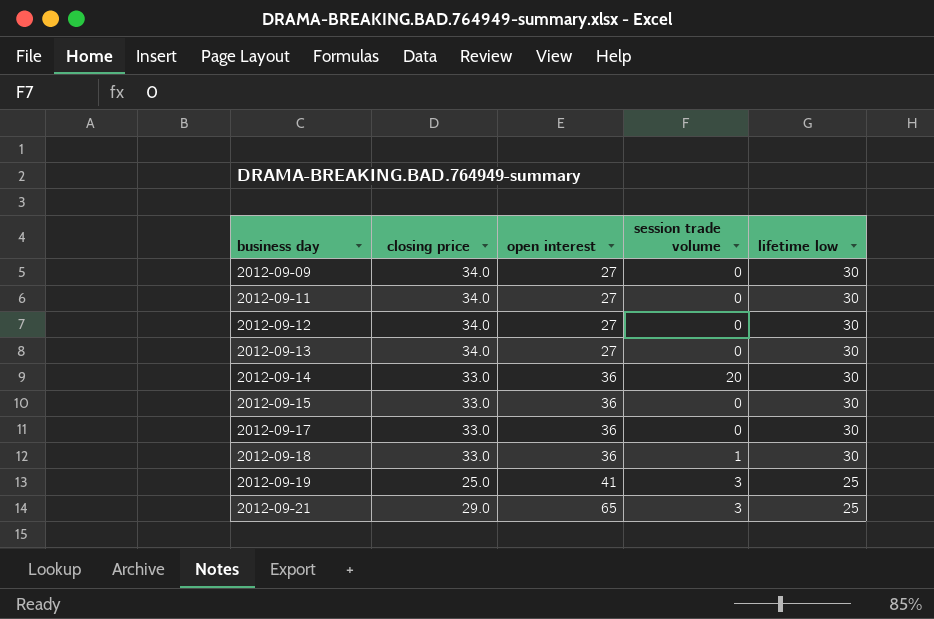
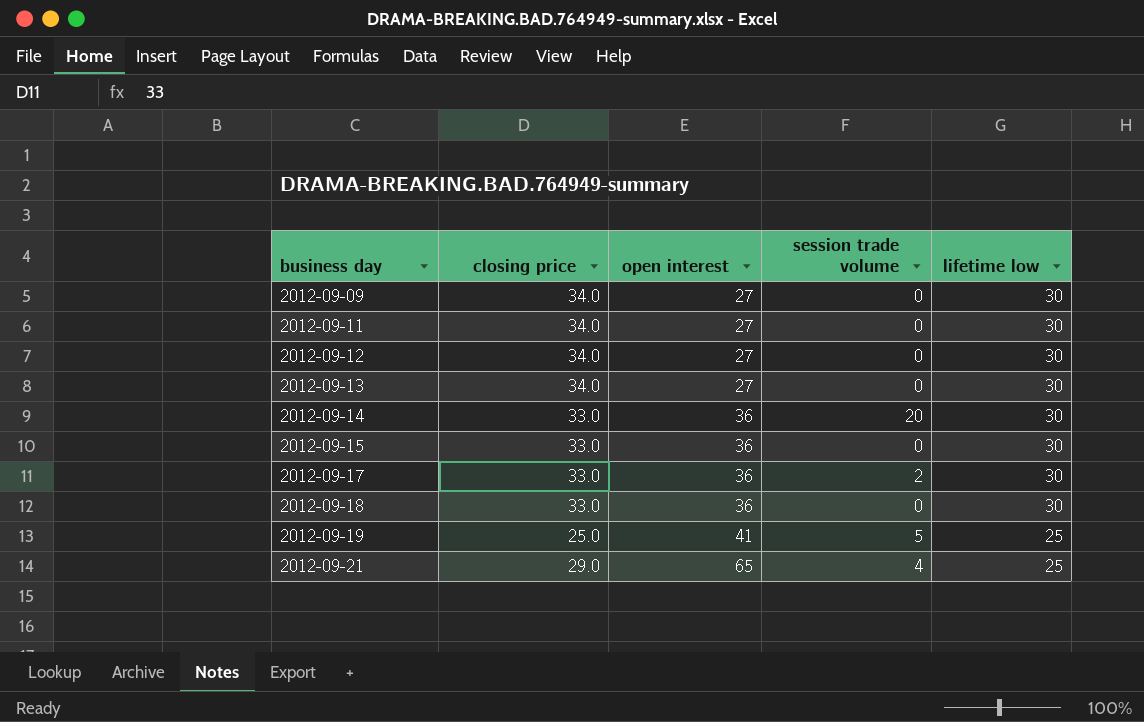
2012-09-17 | session trade volume: 0 -> 2
2012-09-18 | session trade volume: 1 -> 0
2012-09-19 | session trade volume: 3 -> 5
2012-09-21 | session trade volume: 3 -> 4

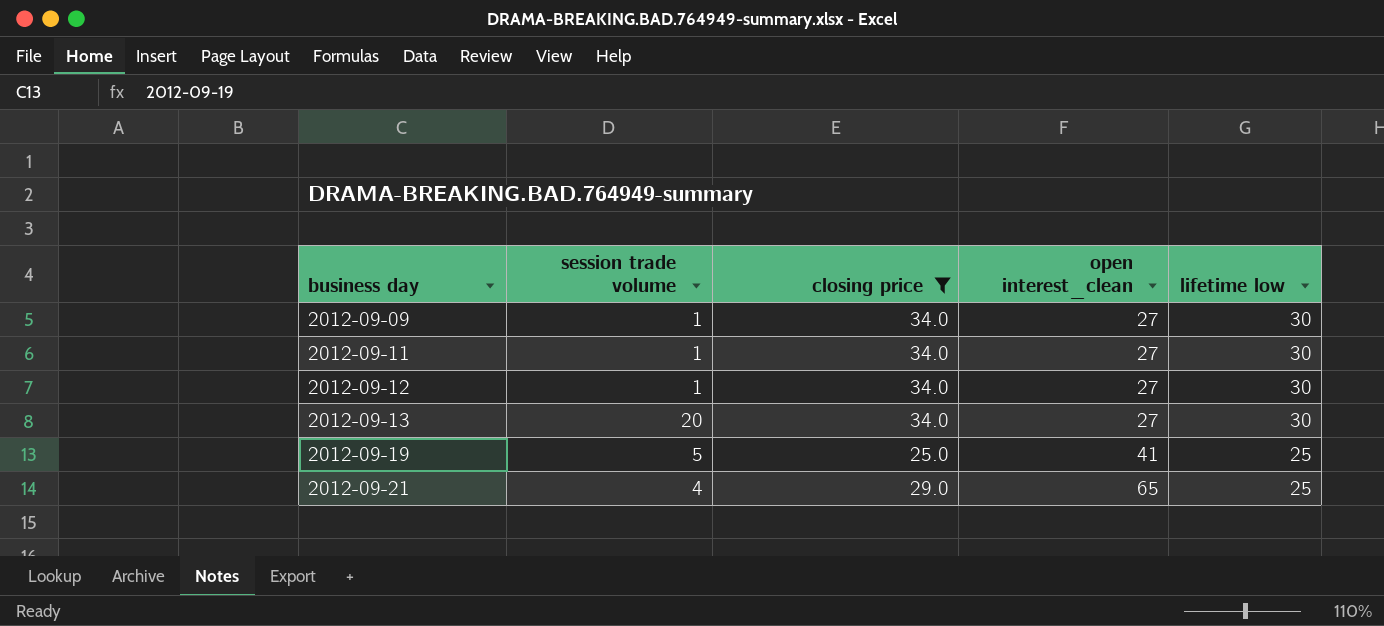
filter: none -> closing price != 33.0
column session trade volume | position: 4 -> 2
column name: open interest -> open interest_clean
2012-09-09 | session trade volume: 0 -> 1
2012-09-11 | session trade volume: 0 -> 1
2012-09-12 | session trade volume: 0 -> 1
2012-09-13 | session trade volume: 0 -> 20

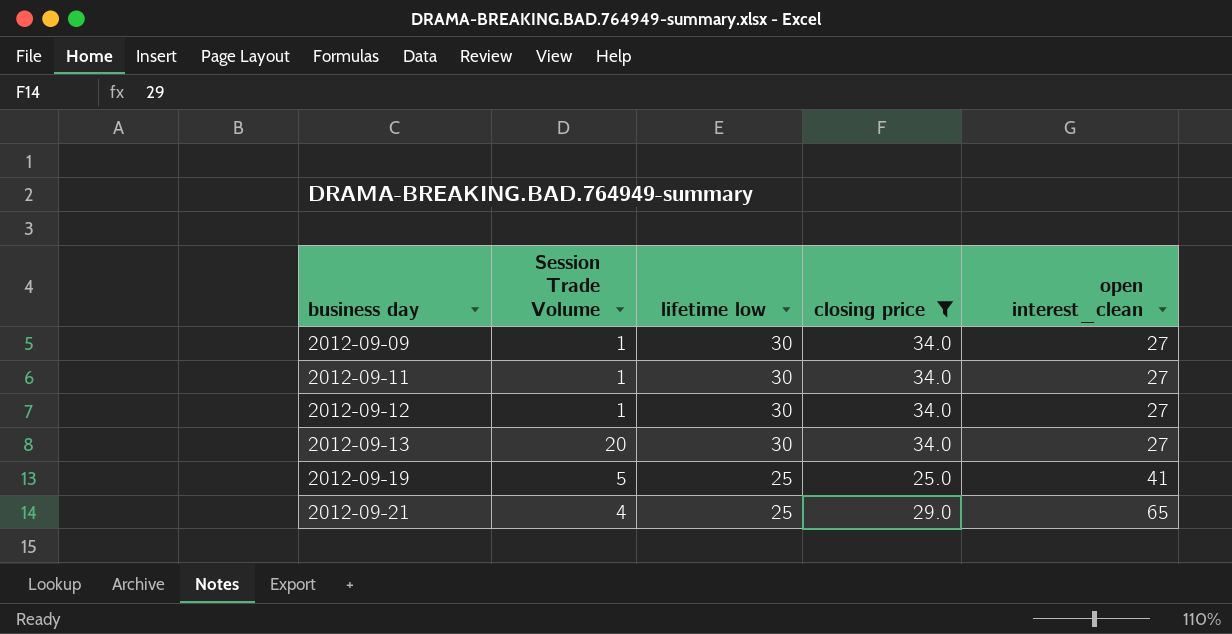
column name: session trade volume -> Session Trade Volume
column lifetime low | position: 5 -> 3

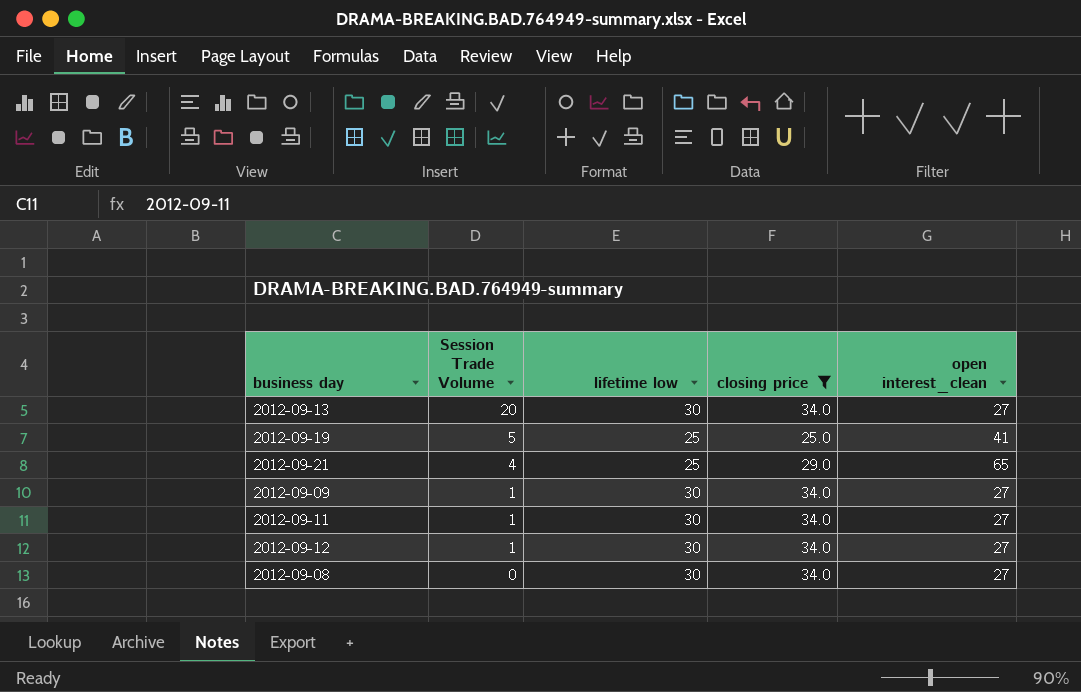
row order: business day ascending -> Session Trade Volume descending
row 2012-09-08: none -> 0 | 30 | 34.0 | 27

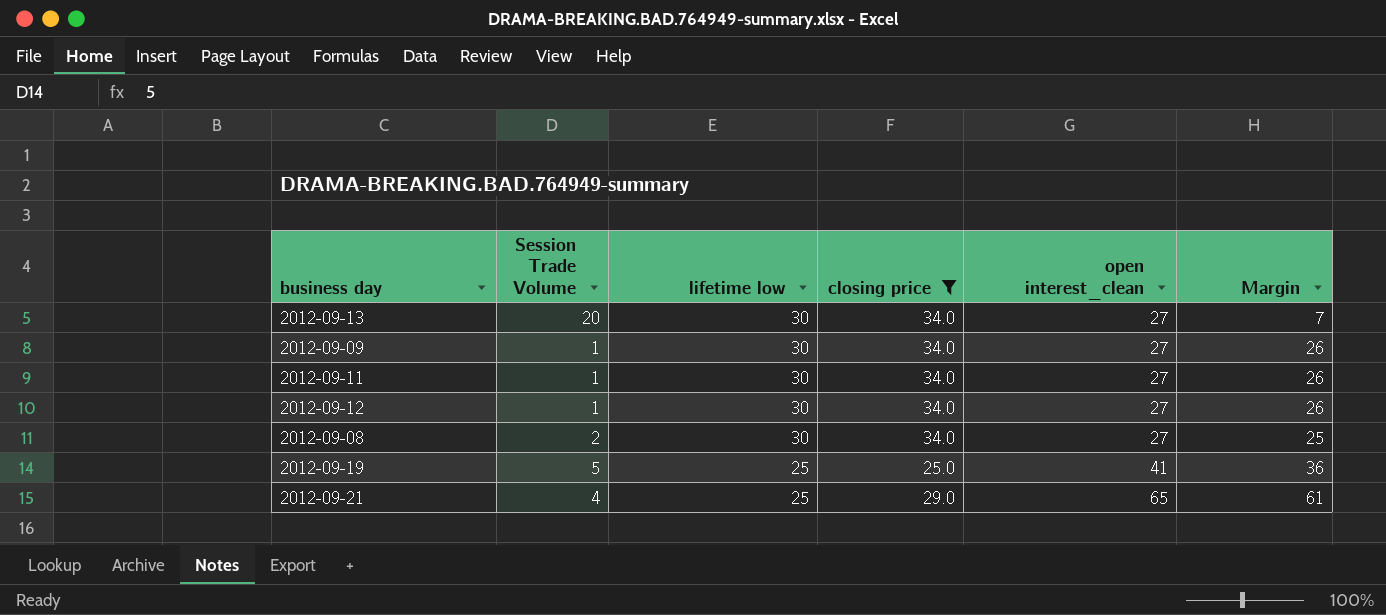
row order: Session Trade Volume descending -> lifetime low descending
column Margin | formula: none -> [open interest_clean] - [Session Trade Volume]
2012-09-08 | Session Trade Volume: 0 -> 2

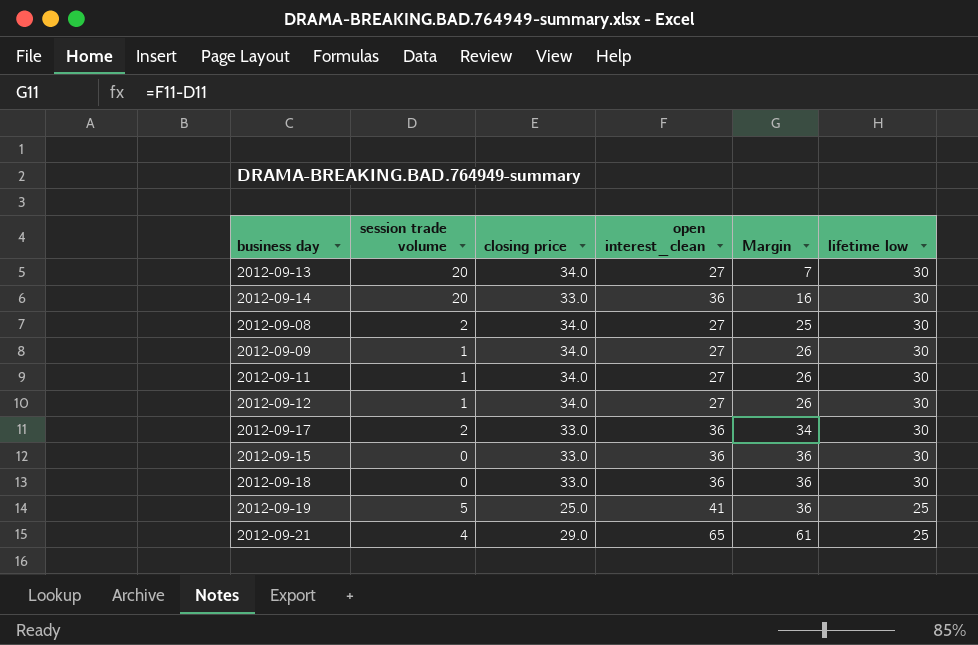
filter: closing price != 33.0 -> none
row order: lifetime low descending -> Margin ascending
column name: Session Trade Volume -> session trade volume
column lifetime low | position: 3 -> 6

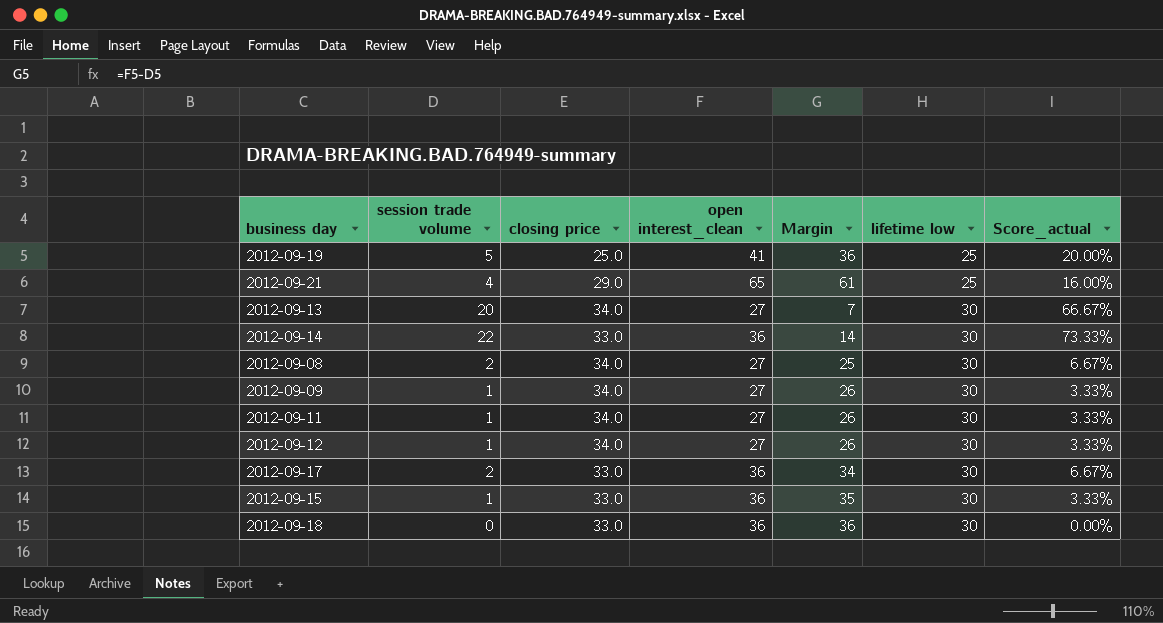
row order: Margin ascending -> lifetime low ascending
column Score_actual | formula: none -> [session trade volume] / [lifetime low]
2012-09-14 | session trade volume: 20 -> 22
2012-09-14 | Margin: 16 -> 14
2012-09-15 | session trade volume: 0 -> 1
2012-09-15 | Margin: 36 -> 35

